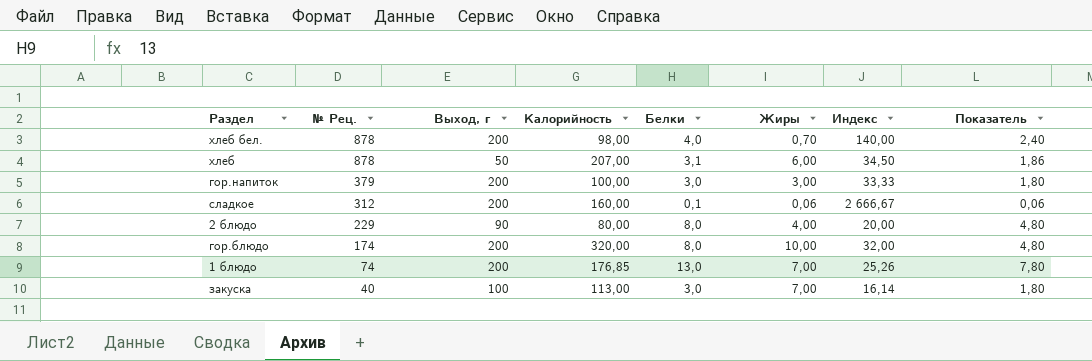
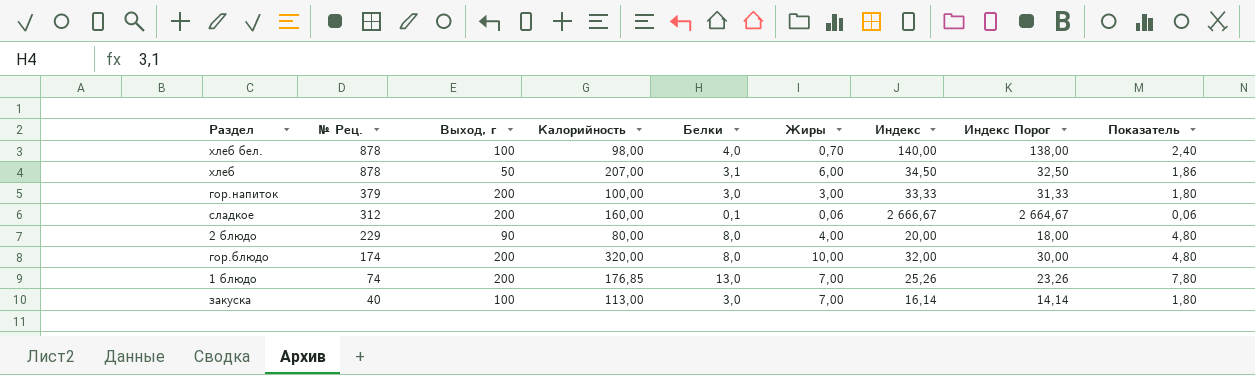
column Индекс Порог | formula: none -> [Индекс] - 2
хлеб бел. | Выход, г: 200 -> 100

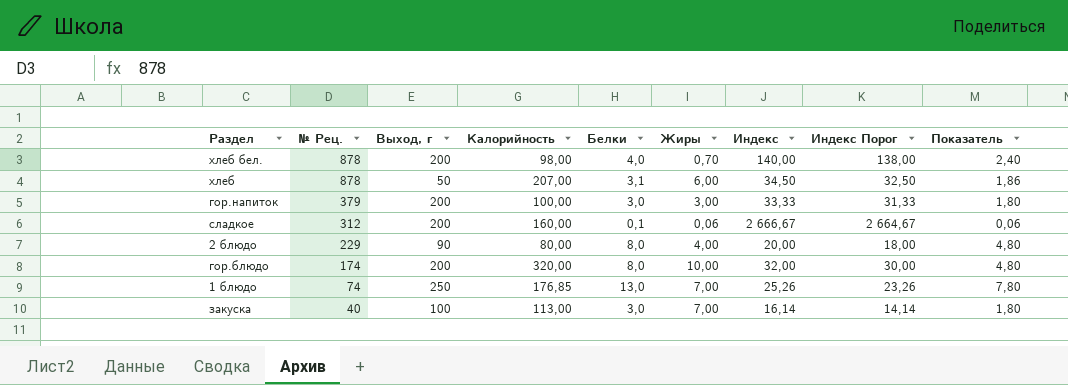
хлеб бел. | Выход, г: 100 -> 200
1 блюдо | Выход, г: 200 -> 250

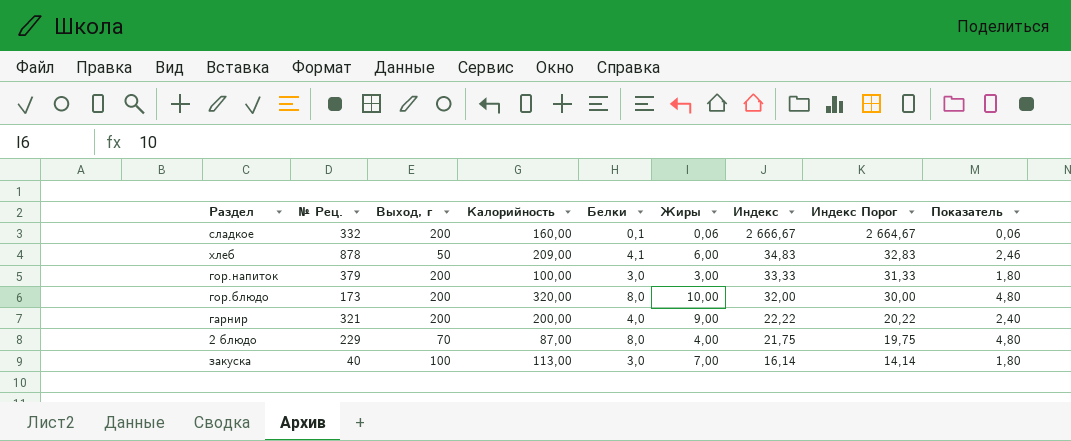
row order: № Рец. descending -> Индекс descending
row хлеб бел.: 878 | 200 | 98,00 | 4,0 | 0,70 | 140,00 | 138,00 | 2,40 -> none
row 1 блюдо: 74 | 250 | 176,85 | 13,0 | 7,00 | 25,26 | 23,26 | 7,80 -> none
сладкое | № Рец.: 312 -> 332
хлеб | Калорийность: 207,00 -> 209,00
хлеб | Белки: 3,1 -> 4,1
хлеб | Индекс: 34,50 -> 34,83
хлеб | Индекс Порог: 32,50 -> 32,83
хлеб | Показатель: 1,86 -> 2,46
гор.блюдо | № Рец.: 174 -> 173
row гарнир: none -> 321 | 200 | 200,00 | 4,0 | 9,00 | 22,22 | 20,22 | 2,40
2 блюдо | Выход, г: 90 -> 70
2 блюдо | Калорийность: 80,00 -> 87,00
2 блюдо | Индекс: 20,00 -> 21,75
2 блюдо | Индекс Порог: 18,00 -> 19,75

